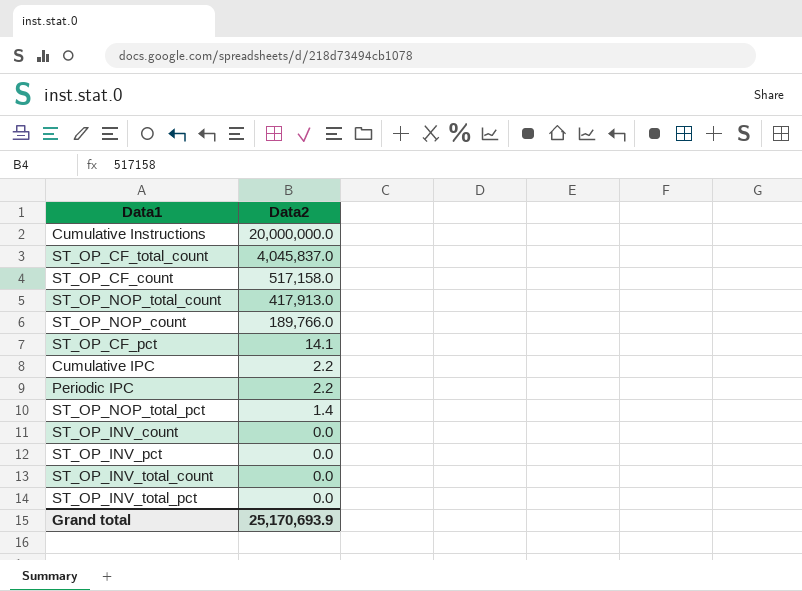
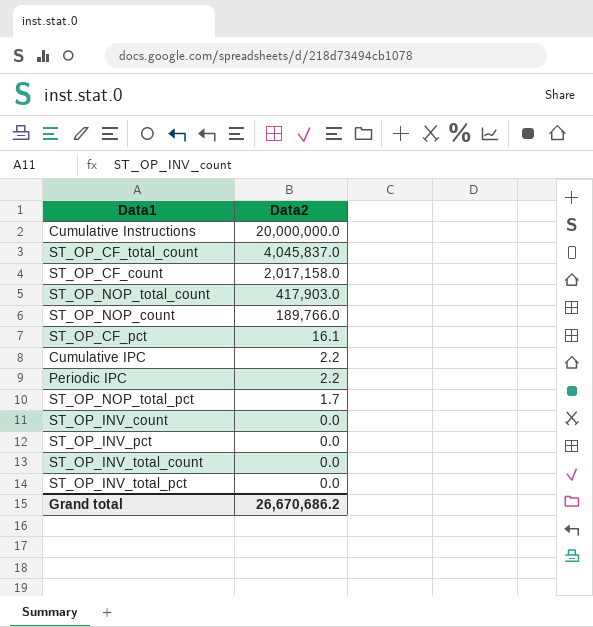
ST_OP_CF_count | Data2: 517,158.0 -> 2,017,158.0
ST_OP_NOP_total_count | Data2: 417,913.0 -> 417,903.0
ST_OP_CF_pct | Data2: 14.1 -> 16.1
ST_OP_NOP_total_pct | Data2: 1.4 -> 1.7
Grand total | Data2: 25,170,693.9 -> 26,670,686.2

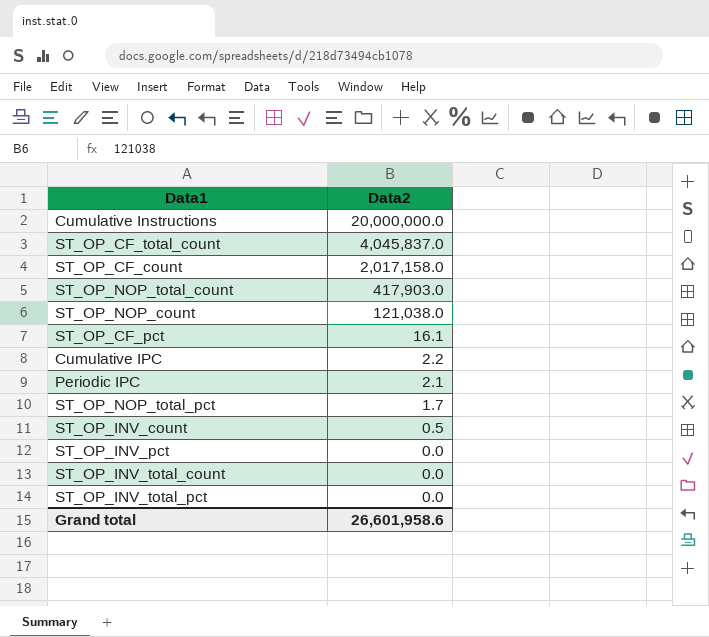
ST_OP_NOP_count | Data2: 189,766.0 -> 121,038.0
Periodic IPC | Data2: 2.2 -> 2.1
ST_OP_INV_count | Data2: 0.0 -> 0.5
Grand total | Data2: 26,670,686.2 -> 26,601,958.6

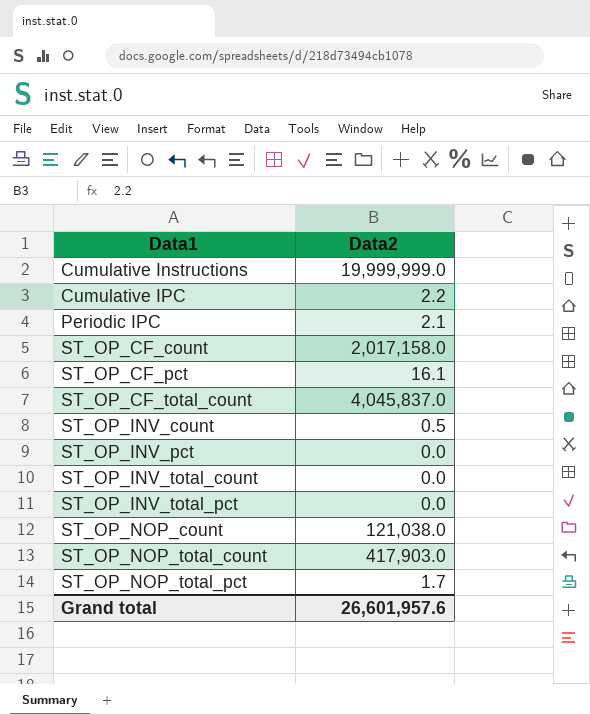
row order: Data2 descending -> Data1 ascending
Cumulative Instructions | Data2: 20,000,000.0 -> 19,999,999.0
Grand total | Data2: 26,601,958.6 -> 26,601,957.6

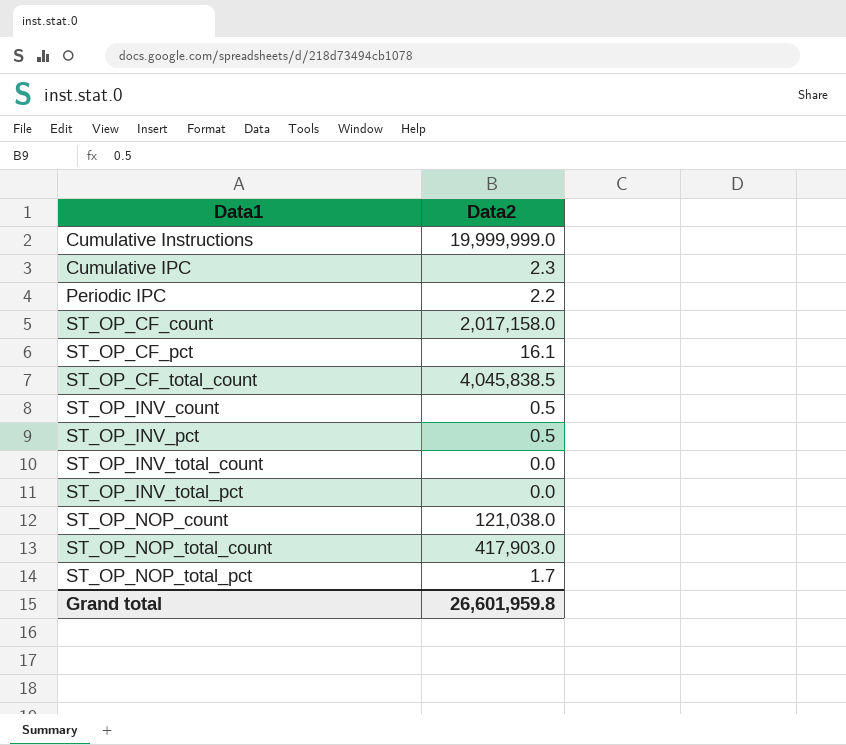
Cumulative IPC | Data2: 2.2 -> 2.3
Periodic IPC | Data2: 2.1 -> 2.2
ST_OP_CF_total_count | Data2: 4,045,837.0 -> 4,045,838.5
ST_OP_INV_pct | Data2: 0.0 -> 0.5
Grand total | Data2: 26,601,957.6 -> 26,601,959.8

